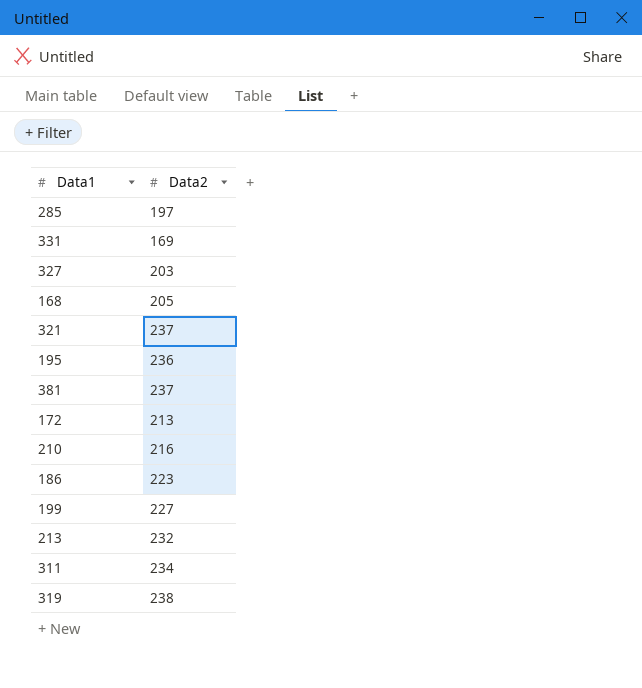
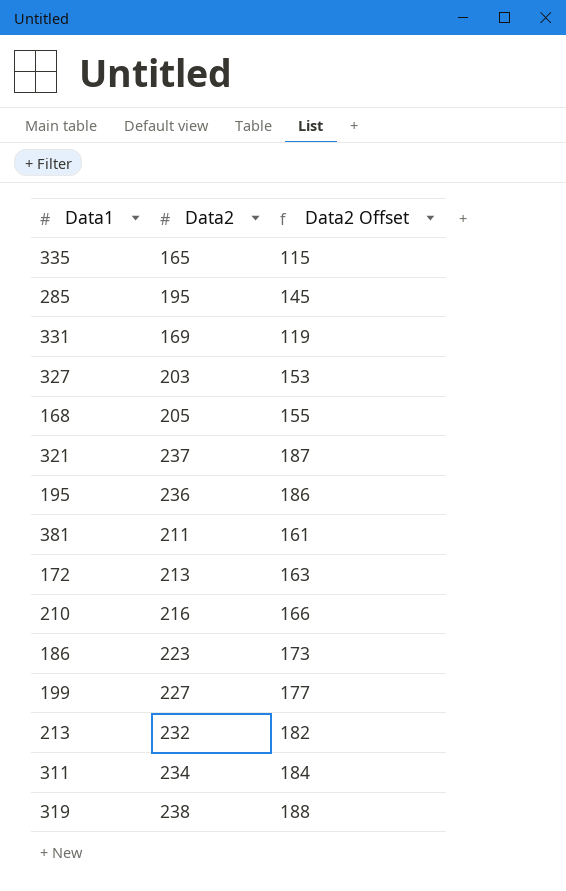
column Data2 Offset | formula: none -> [Data2] - 50
row 335: none -> 165 | 115
285 | Data2: 197 -> 195
381 | Data2: 237 -> 211

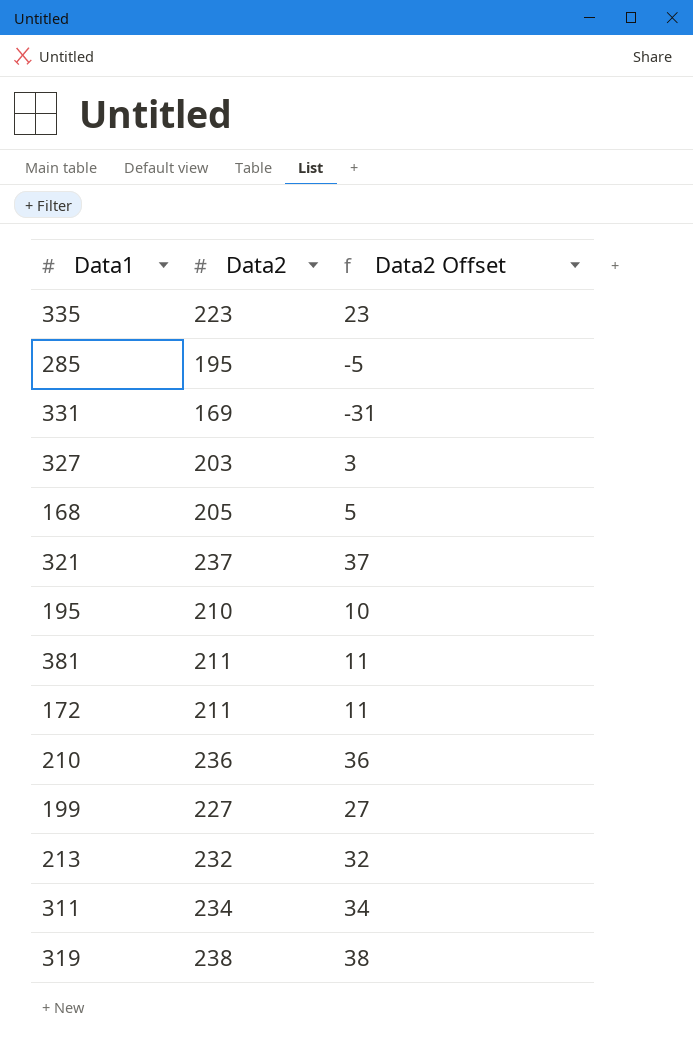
column Data2 Offset | formula: [Data2] - 50 -> [Data2] - 200
row 186: 223 | 173 -> none
335 | Data2: 165 -> 223
195 | Data2: 236 -> 210
172 | Data2: 213 -> 211
210 | Data2: 216 -> 236

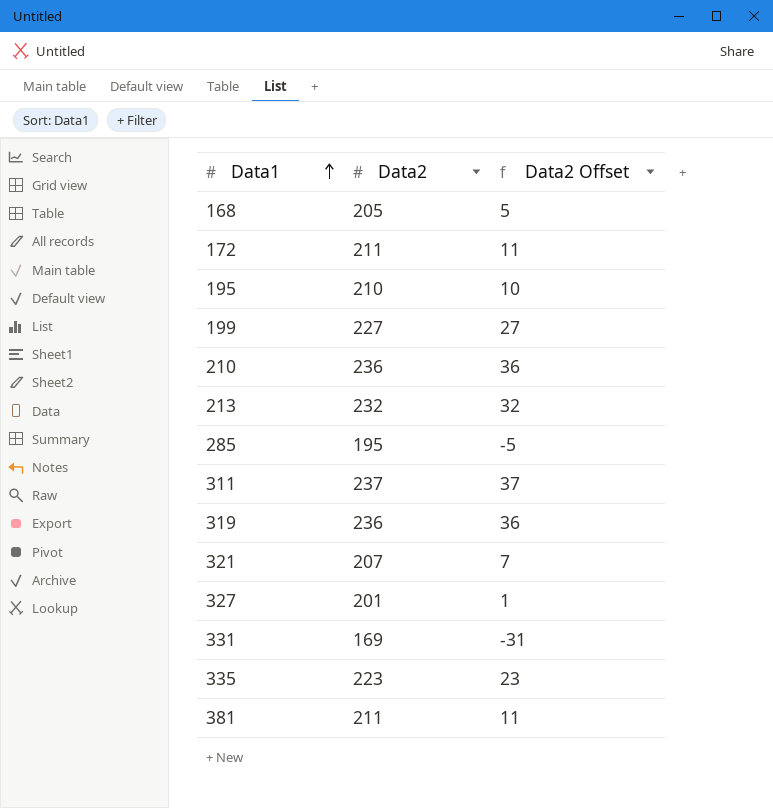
row order: none -> Data1 ascending
311 | Data2: 234 -> 237
311 | Data2 Offset: 34 -> 37
319 | Data2: 238 -> 236
319 | Data2 Offset: 38 -> 36
321 | Data2: 237 -> 207
321 | Data2 Offset: 37 -> 7
327 | Data2: 203 -> 201
327 | Data2 Offset: 3 -> 1

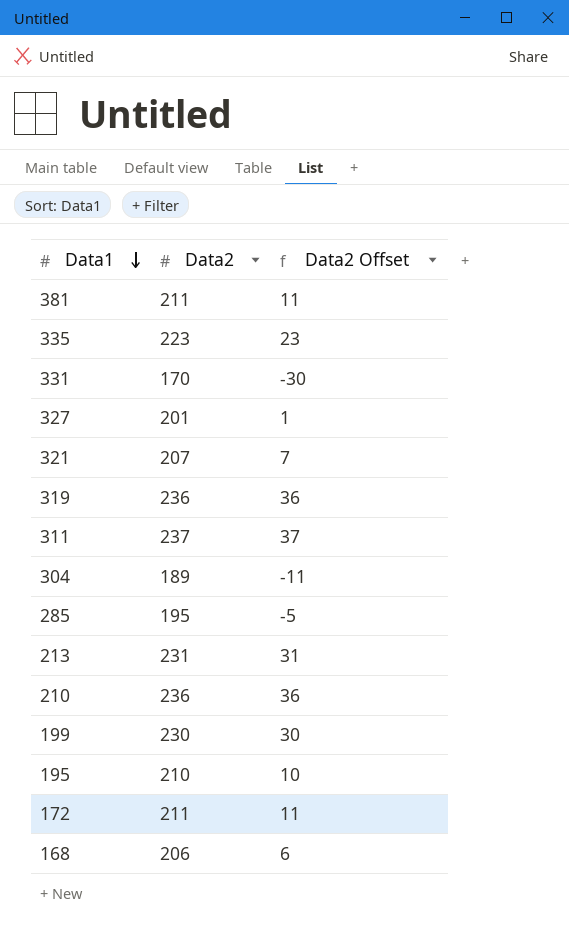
row order: Data1 ascending -> Data1 descending
331 | Data2: 169 -> 170
331 | Data2 Offset: -31 -> -30
row 304: none -> 189 | -11
213 | Data2: 232 -> 231
213 | Data2 Offset: 32 -> 31
199 | Data2: 227 -> 230
199 | Data2 Offset: 27 -> 30
168 | Data2: 205 -> 206
168 | Data2 Offset: 5 -> 6

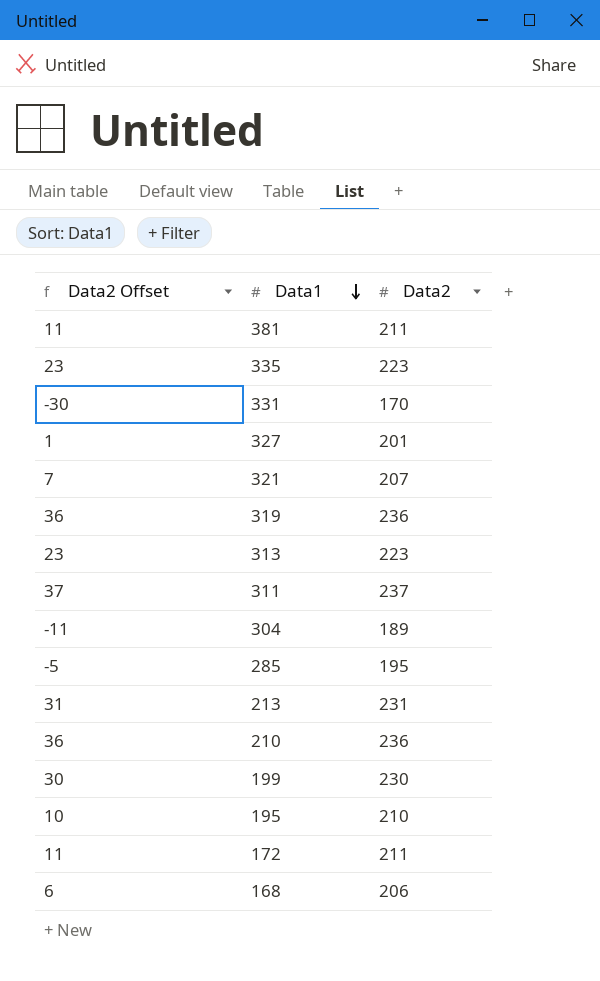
column Data2 Offset | position: 3 -> 1
row 313: none -> 23 | 223

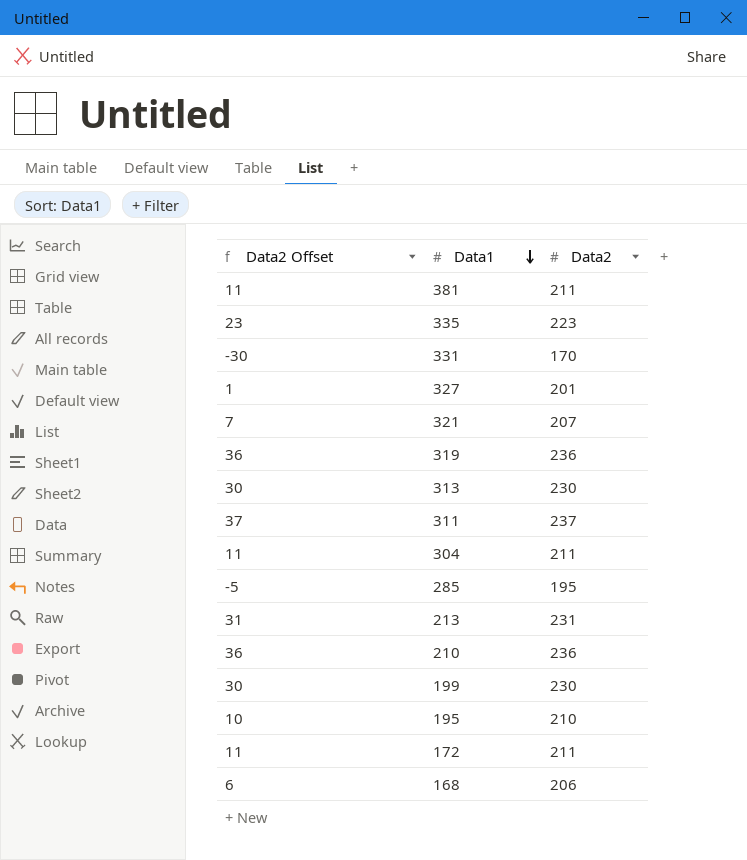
313 | Data2 Offset: 23 -> 30
313 | Data2: 223 -> 230
304 | Data2 Offset: -11 -> 11
304 | Data2: 189 -> 211

